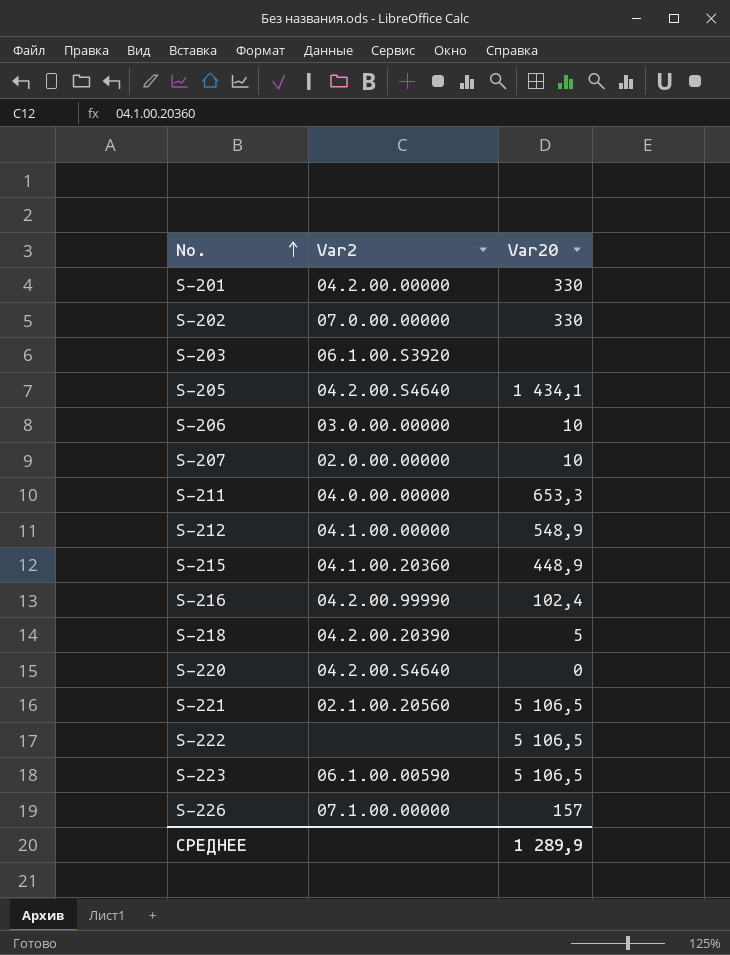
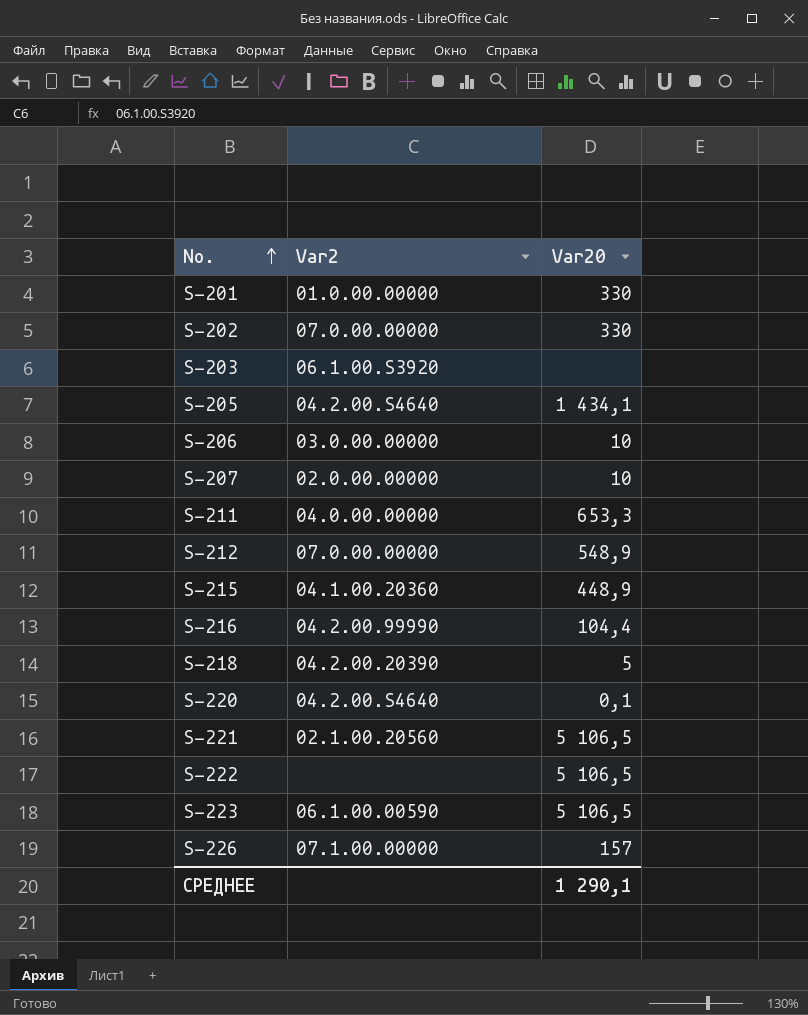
S-201 | Var2: 04.2.00.00000 -> 01.0.00.00000
S-212 | Var2: 04.1.00.00000 -> 07.0.00.00000
S-216 | Var20: 102,4 -> 104,4
S-220 | Var20: 0 -> 0,1
СРЕДНЕЕ | Var20: 1 289,9 -> 1 290,1

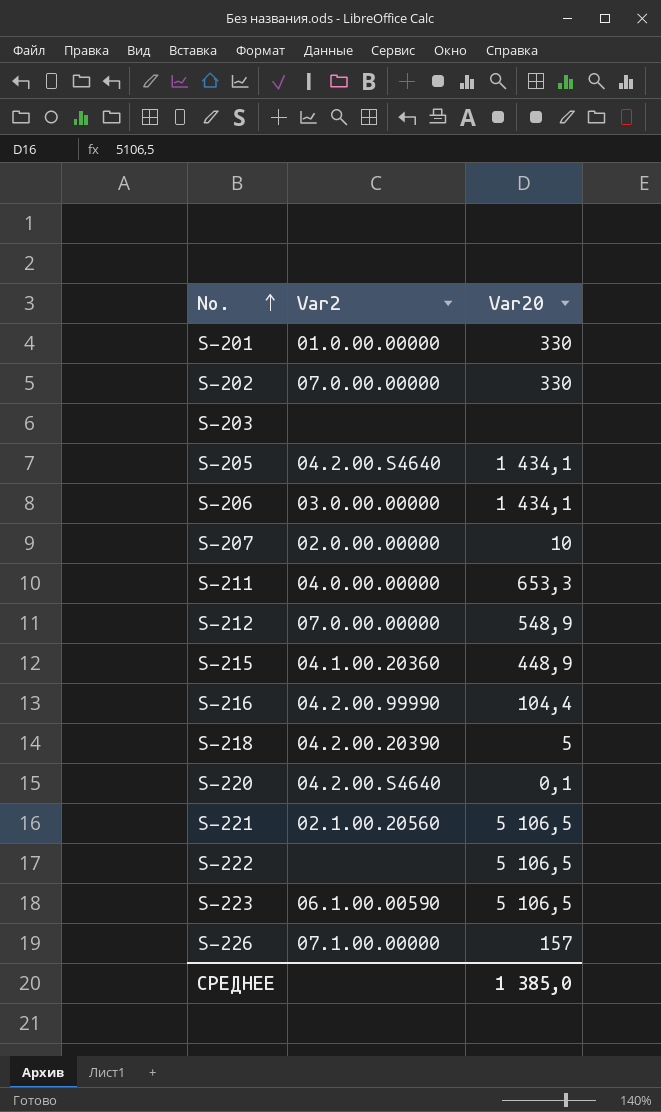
S-203 | Var2: 06.1.00.S3920 -> none
S-206 | Var20: 10 -> 1 434,1
СРЕДНЕЕ | Var20: 1 290,1 -> 1 385,0

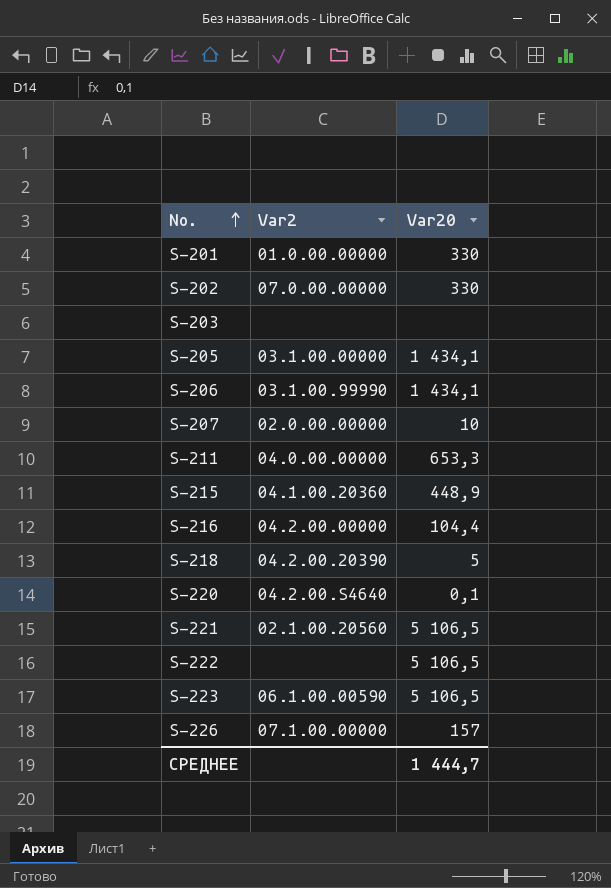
row S-212: 07.0.00.00000 | 548,9 -> none
S-205 | Var2: 04.2.00.S4640 -> 03.1.00.00000
S-206 | Var2: 03.0.00.00000 -> 03.1.00.99990
S-216 | Var2: 04.2.00.99990 -> 04.2.00.00000
СРЕДНЕЕ | Var20: 1 385,0 -> 1 444,7

